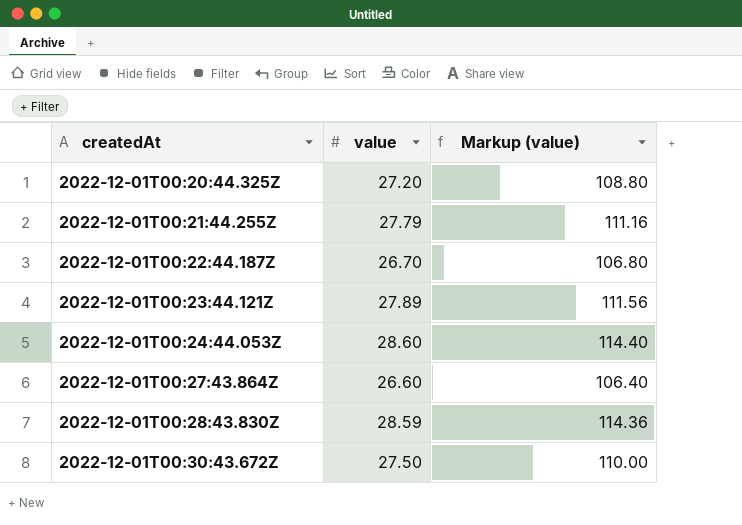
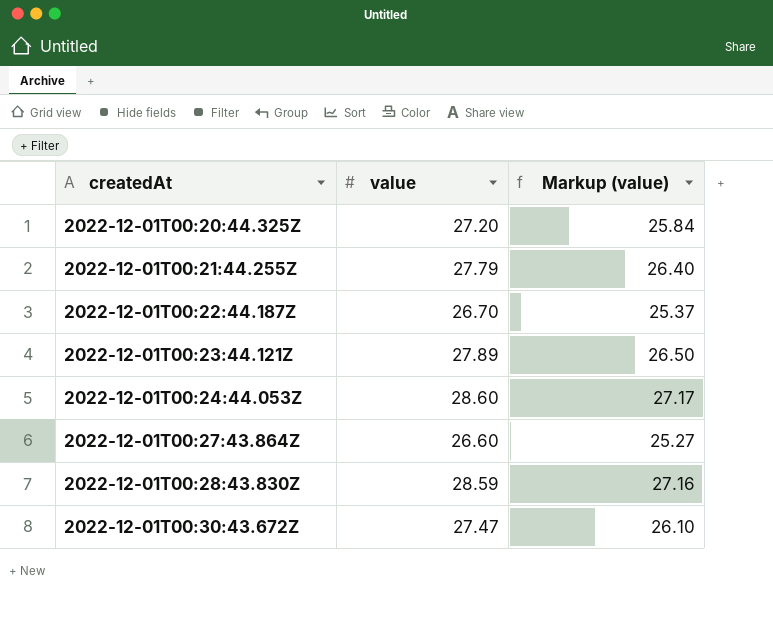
column Markup (value) | formula: [value] * 4 -> [value] * 0.95
2022-12-01T00:30:43.672Z | value: 27.50 -> 27.47

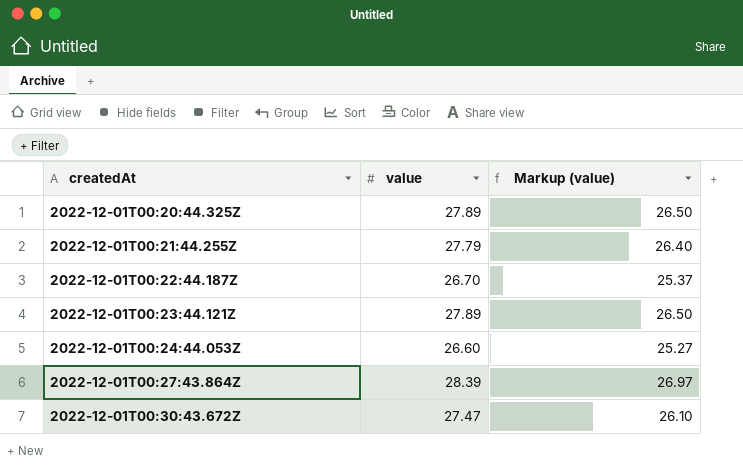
row 2022-12-01T00:28:43.830Z: 28.59 | 27.16 -> none
2022-12-01T00:20:44.325Z | value: 27.20 -> 27.89
2022-12-01T00:20:44.325Z | Markup (value): 25.84 -> 26.50
2022-12-01T00:24:44.053Z | value: 28.60 -> 26.60
2022-12-01T00:24:44.053Z | Markup (value): 27.17 -> 25.27
2022-12-01T00:27:43.864Z | value: 26.60 -> 28.39
2022-12-01T00:27:43.864Z | Markup (value): 25.27 -> 26.97

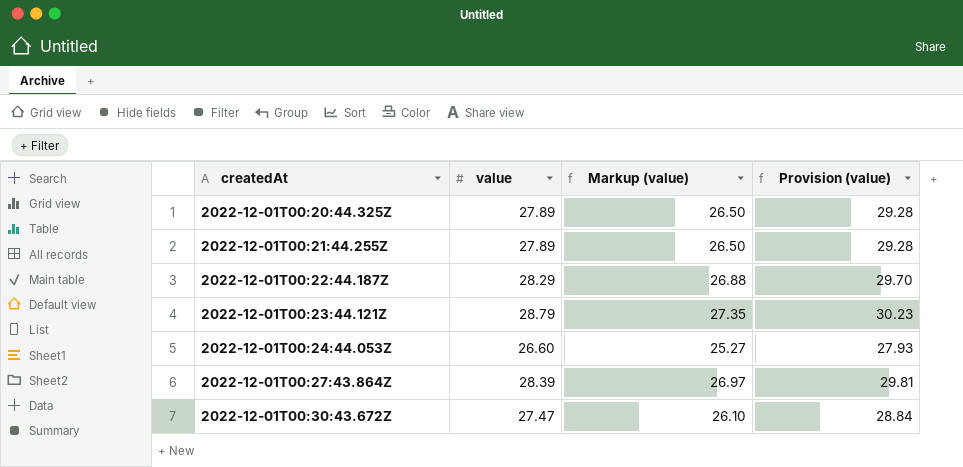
column Provision (value) | formula: none -> [value] * 1.05
2022-12-01T00:21:44.255Z | value: 27.79 -> 27.89
2022-12-01T00:21:44.255Z | Markup (value): 26.40 -> 26.50
2022-12-01T00:22:44.187Z | value: 26.70 -> 28.29
2022-12-01T00:22:44.187Z | Markup (value): 25.37 -> 26.88
2022-12-01T00:23:44.121Z | value: 27.89 -> 28.79
2022-12-01T00:23:44.121Z | Markup (value): 26.50 -> 27.35

